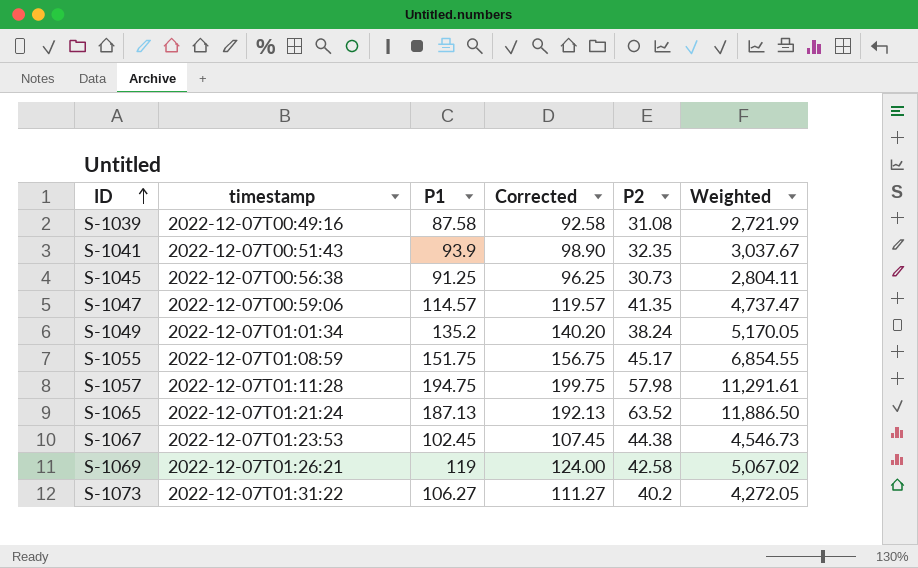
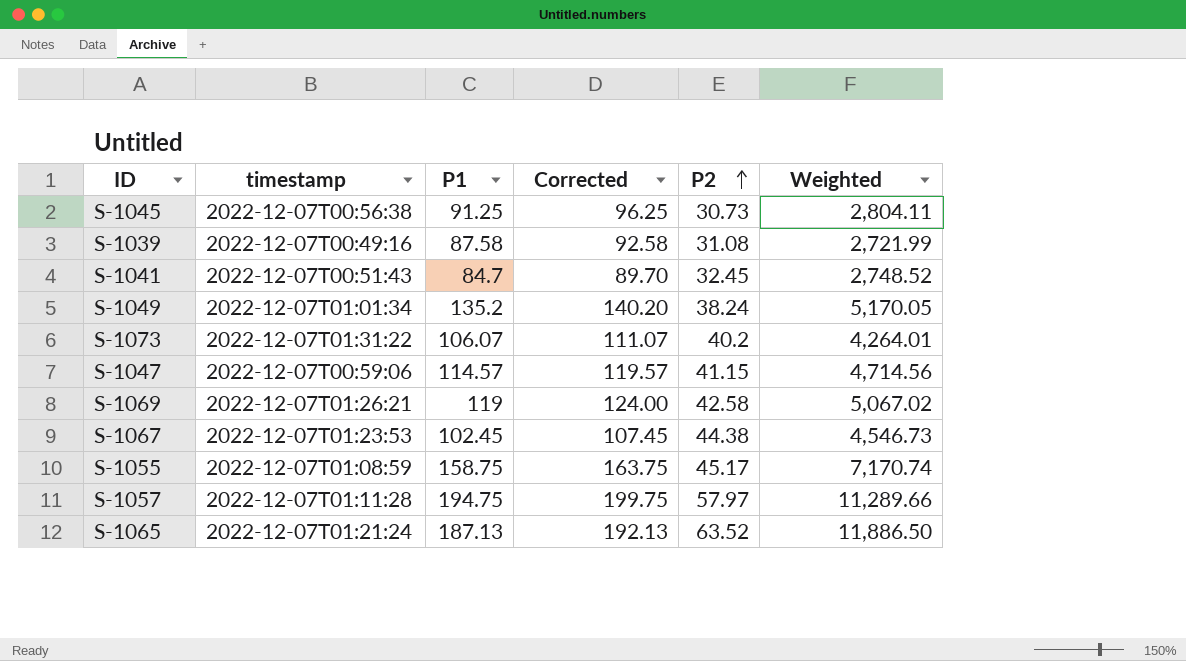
row order: ID ascending -> P2 ascending
S-1041 | P1: 93.9 -> 84.7
S-1041 | Corrected: 98.90 -> 89.70
S-1041 | P2: 32.35 -> 32.45
S-1041 | Weighted: 3,037.67 -> 2,748.52
S-1073 | P1: 106.27 -> 106.07
S-1073 | Corrected: 111.27 -> 111.07
S-1073 | Weighted: 4,272.05 -> 4,264.01
S-1047 | P2: 41.35 -> 41.15
S-1047 | Weighted: 4,737.47 -> 4,714.56
S-1055 | P1: 151.75 -> 158.75
S-1055 | Corrected: 156.75 -> 163.75
S-1055 | Weighted: 6,854.55 -> 7,170.74
S-1057 | P2: 57.98 -> 57.97
S-1057 | Weighted: 11,291.61 -> 11,289.66

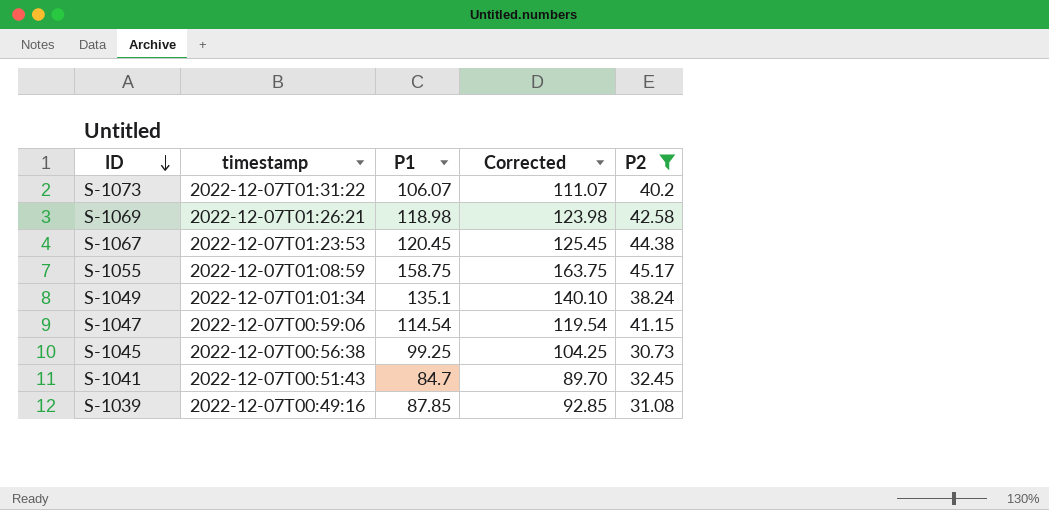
filter: none -> P2 <= 45.17
row order: P2 ascending -> ID descending
column Weighted | formula: [P1] * [P2] -> none
S-1069 | P1: 119 -> 118.98
S-1069 | Corrected: 124.00 -> 123.98
S-1067 | P1: 102.45 -> 120.45
S-1067 | Corrected: 107.45 -> 125.45
S-1049 | P1: 135.2 -> 135.1
S-1049 | Corrected: 140.20 -> 140.10
S-1047 | P1: 114.57 -> 114.54
S-1047 | Corrected: 119.57 -> 119.54
S-1045 | P1: 91.25 -> 99.25
S-1045 | Corrected: 96.25 -> 104.25
S-1039 | P1: 87.58 -> 87.85
S-1039 | Corrected: 92.58 -> 92.85

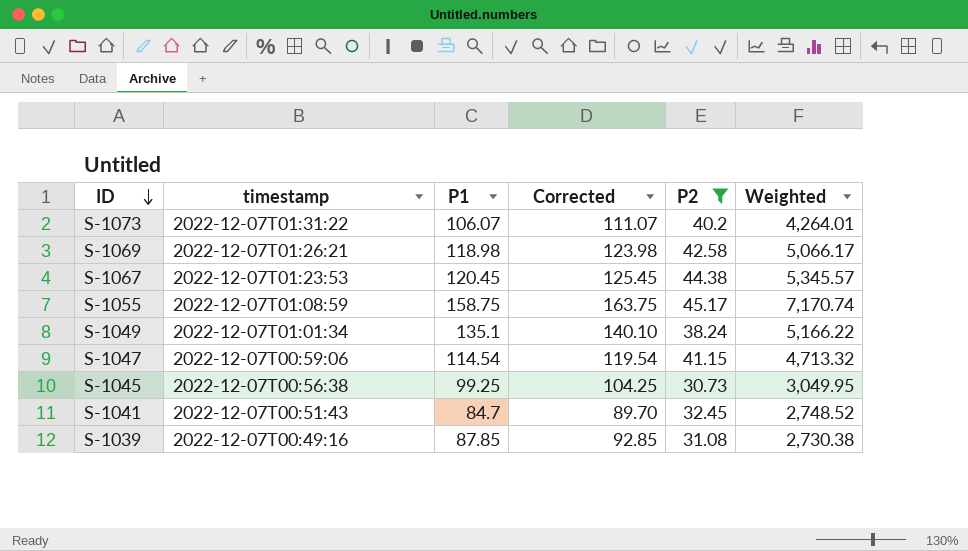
column Weighted | formula: none -> [P1] * [P2]

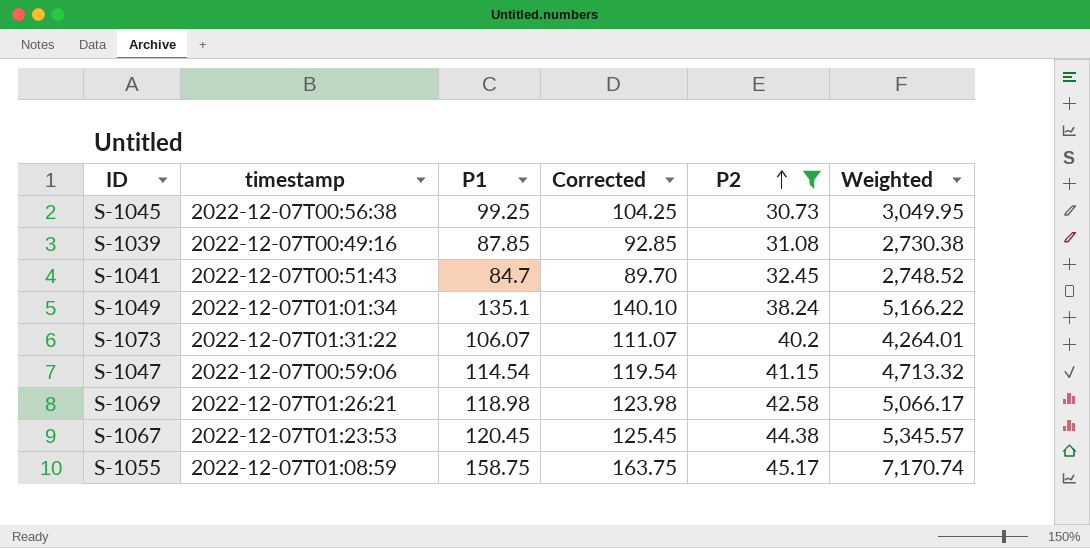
row order: ID descending -> P2 ascending

